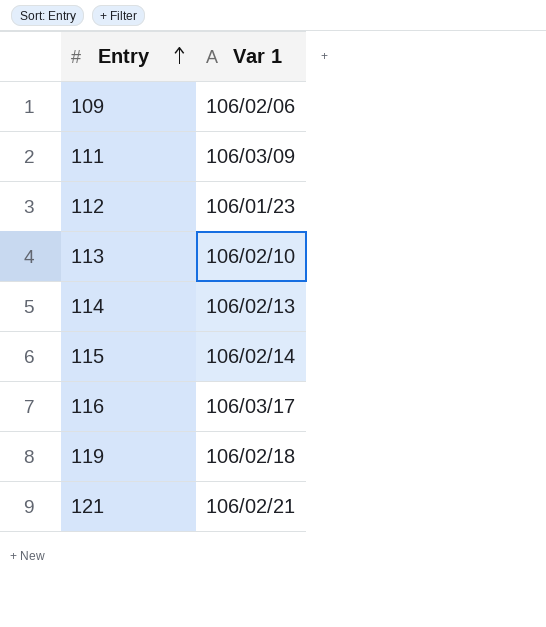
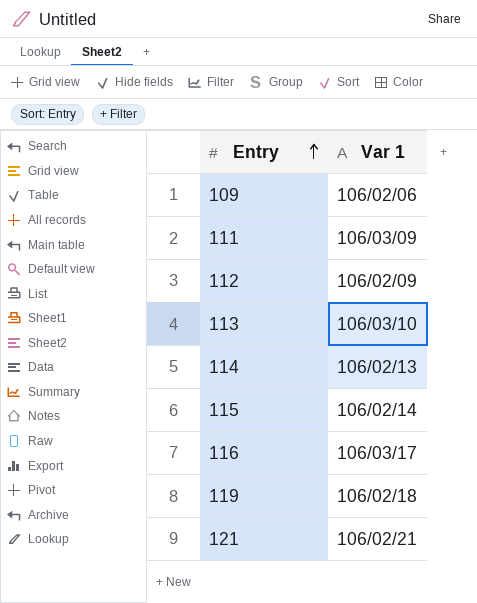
112 | Var 1: 106/01/23 -> 106/02/09
113 | Var 1: 106/02/10 -> 106/03/10

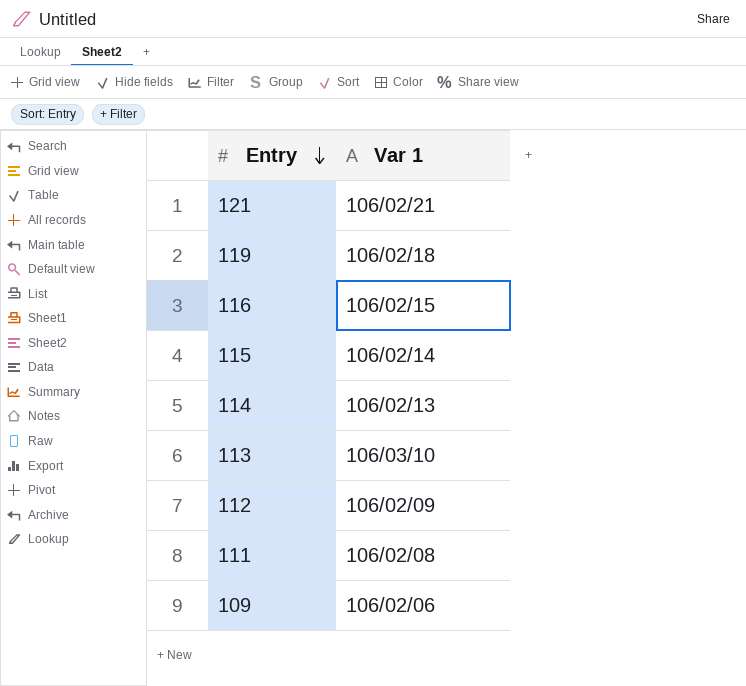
row order: Entry ascending -> Entry descending
116 | Var 1: 106/03/17 -> 106/02/15
111 | Var 1: 106/03/09 -> 106/02/08

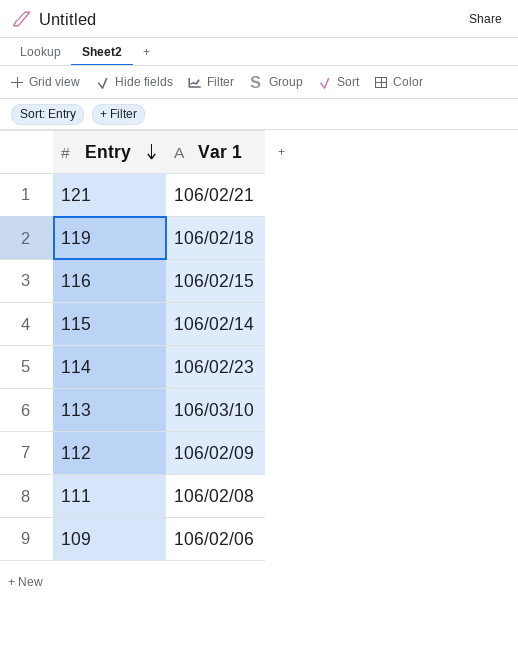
114 | Var 1: 106/02/13 -> 106/02/23

